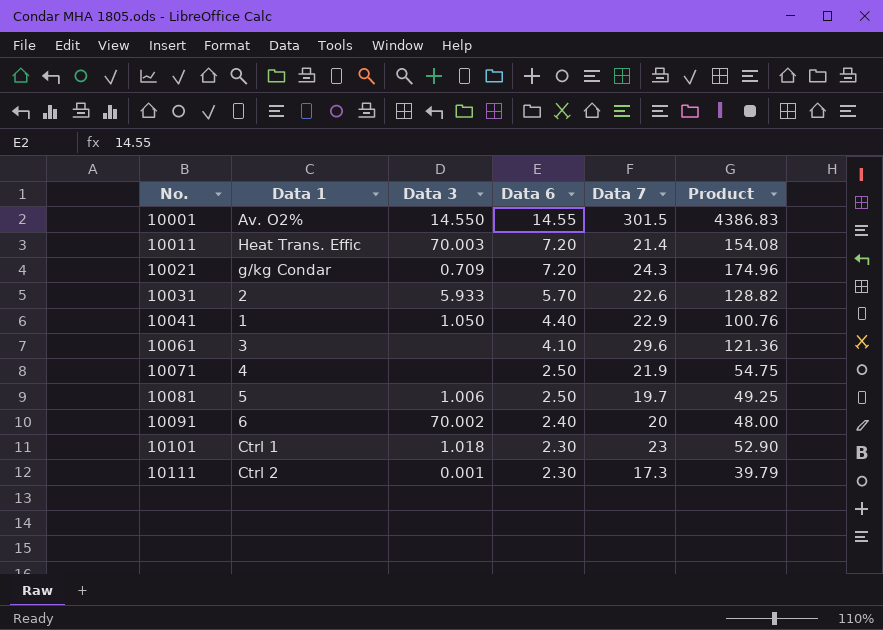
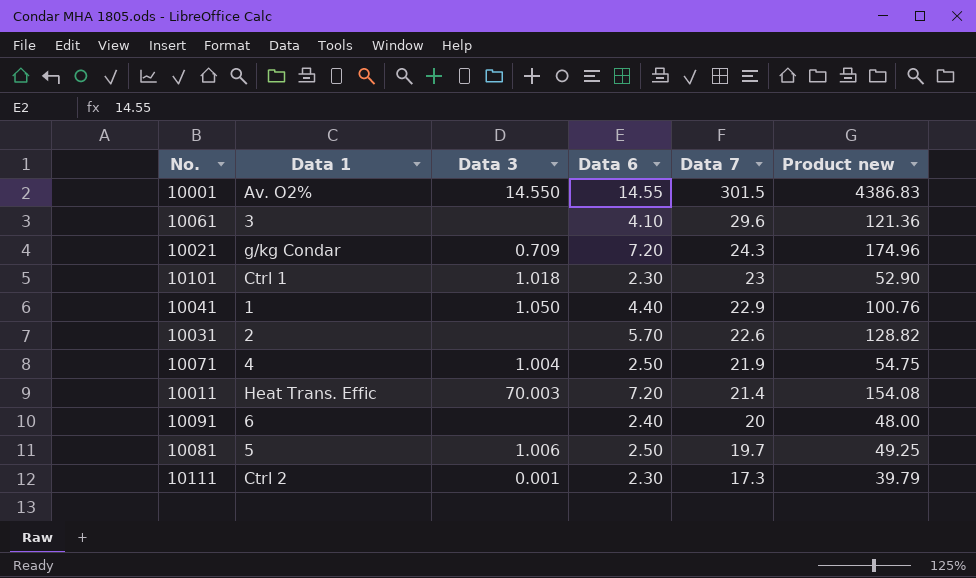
row order: No. ascending -> Data 7 descending
column name: Product -> Product new
10031 | Data 3: 5.933 -> none
10071 | Data 3: none -> 1.004
10091 | Data 3: 70.002 -> none

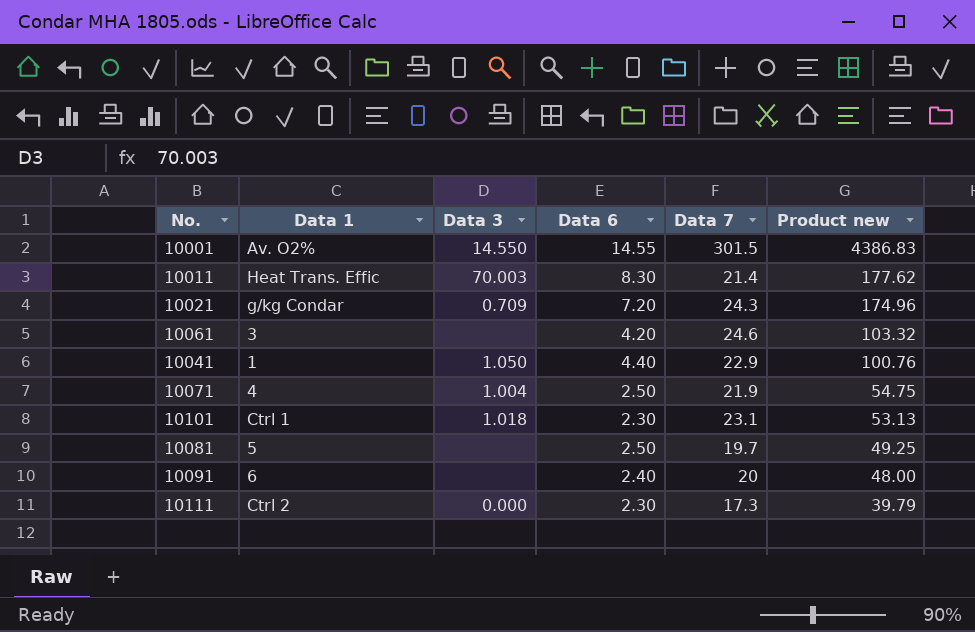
row order: Data 7 descending -> Product new descending
row 10031: 2 | none | 5.70 | 22.6 | 128.82 -> none
10011 | Data 6: 7.20 -> 8.30
10011 | Product new: 154.08 -> 177.62
10061 | Data 6: 4.10 -> 4.20
10061 | Data 7: 29.6 -> 24.6
10061 | Product new: 121.36 -> 103.32
10101 | Data 7: 23 -> 23.1
10101 | Product new: 52.90 -> 53.13
10081 | Data 3: 1.006 -> none
10111 | Data 3: 0.001 -> 0.000

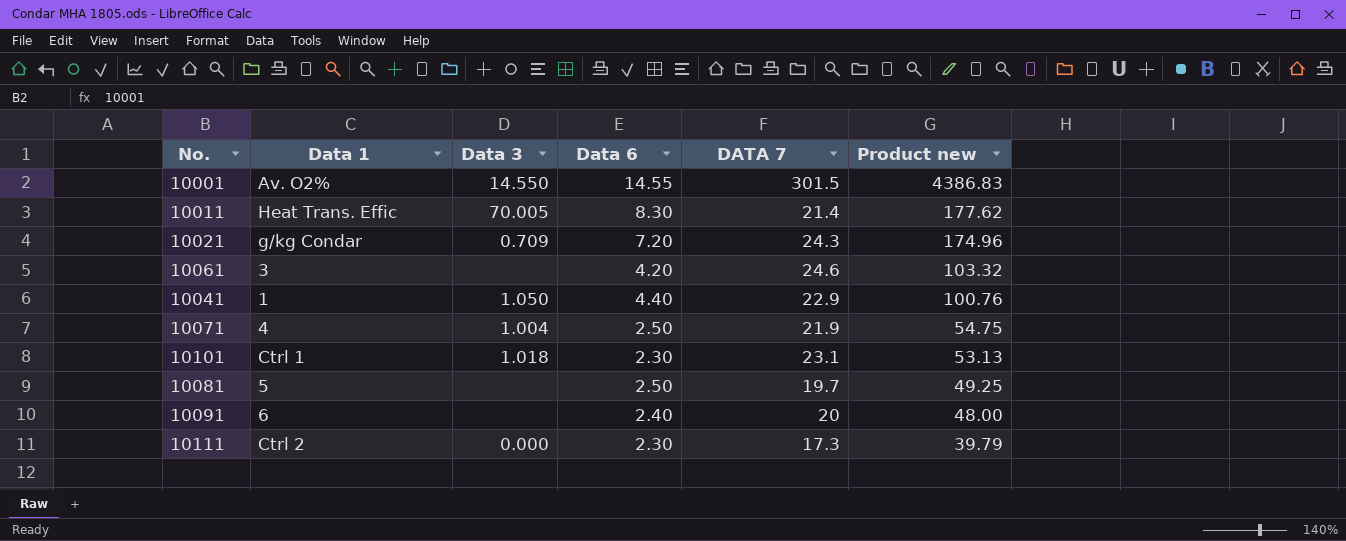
column name: Data 7 -> DATA 7
10011 | Data 3: 70.003 -> 70.005

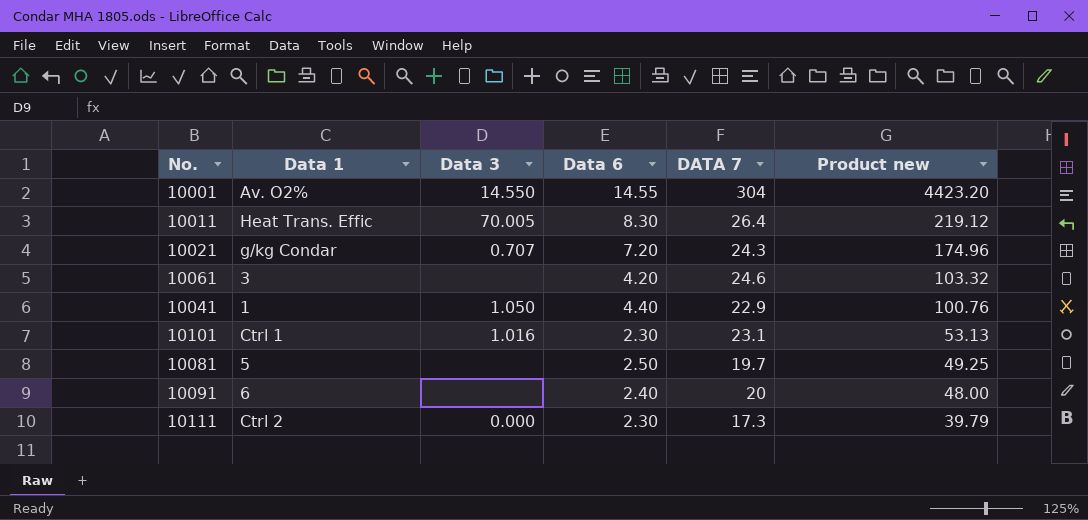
row 10071: 4 | 1.004 | 2.50 | 21.9 | 54.75 -> none
10001 | DATA 7: 301.5 -> 304
10001 | Product new: 4386.83 -> 4423.20
10011 | DATA 7: 21.4 -> 26.4
10011 | Product new: 177.62 -> 219.12
10021 | Data 3: 0.709 -> 0.707
10101 | Data 3: 1.018 -> 1.016

